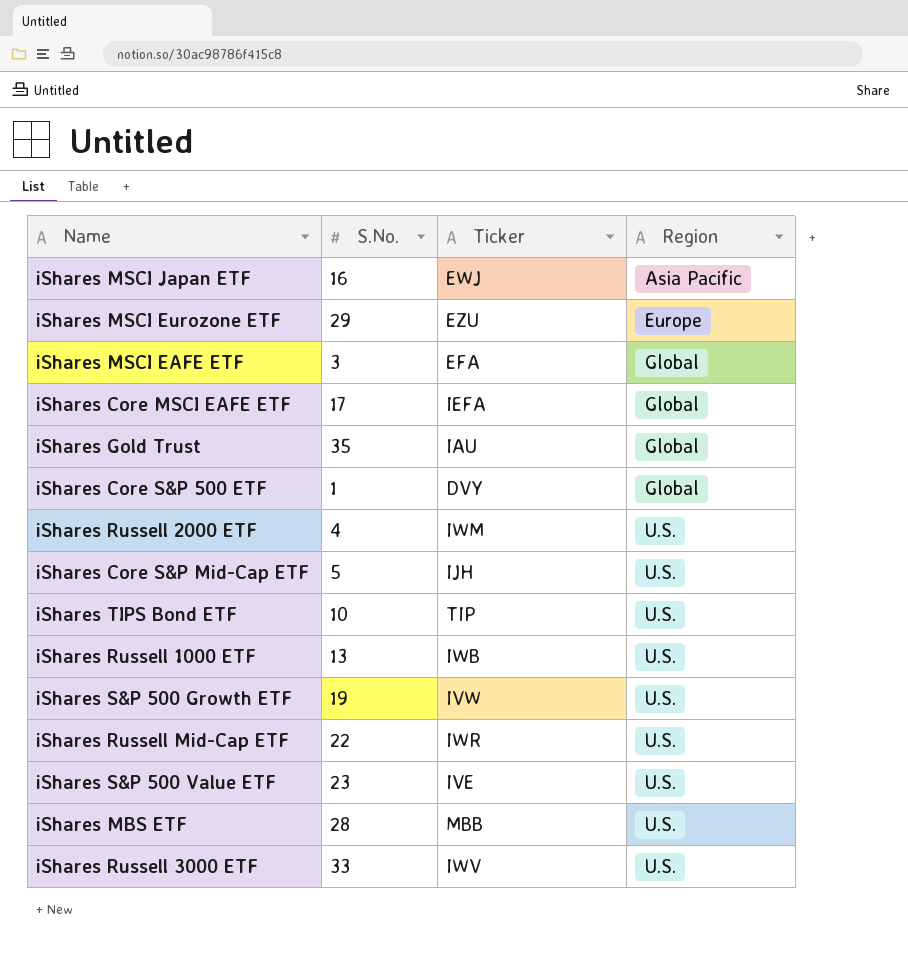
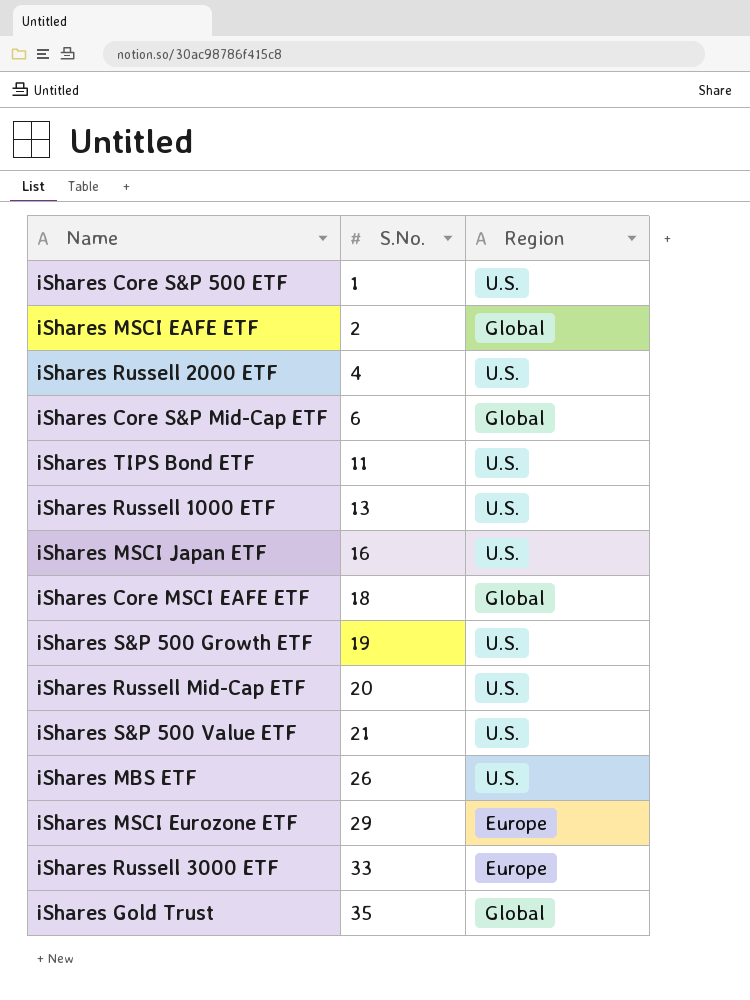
row order: Region ascending -> S.No. ascending
column Ticker | position: 3 -> none
iShares Core S&P 500 ETF | Region: Global -> U.S.
iShares MSCI EAFE ETF | S.No.: 3 -> 2
iShares Core S&P Mid-Cap ETF | S.No.: 5 -> 6
iShares Core S&P Mid-Cap ETF | Region: U.S. -> Global
iShares TIPS Bond ETF | S.No.: 10 -> 11
iShares MSCI Japan ETF | Region: Asia Pacific -> U.S.
iShares Core MSCI EAFE ETF | S.No.: 17 -> 18
iShares Russell Mid-Cap ETF | S.No.: 22 -> 20
iShares S&P 500 Value ETF | S.No.: 23 -> 21
iShares MBS ETF | S.No.: 28 -> 26
iShares Russell 3000 ETF | Region: U.S. -> Europe

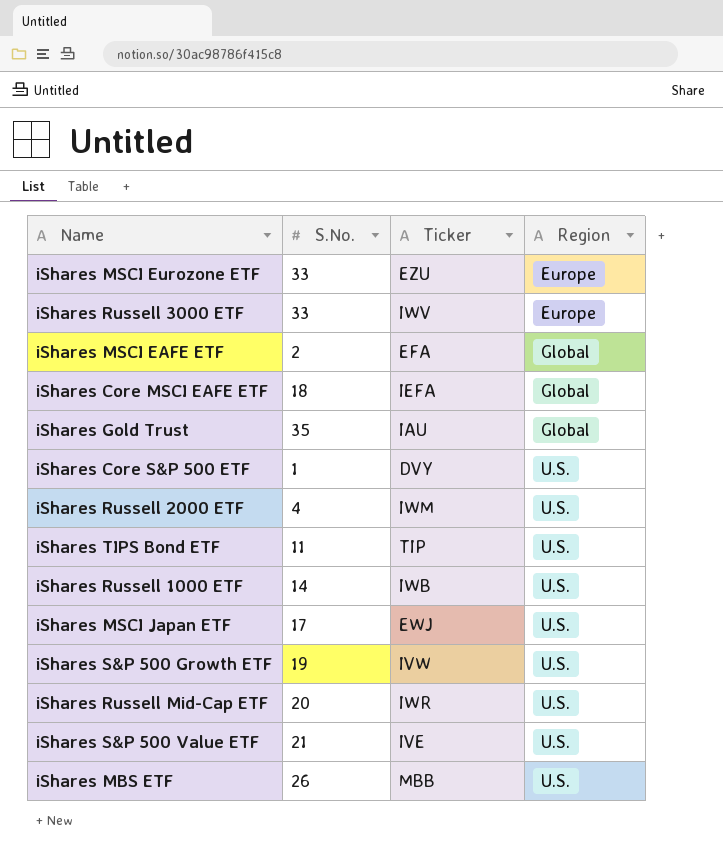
row order: S.No. ascending -> Region ascending
column Ticker | position: none -> 3
row iShares Core S&P Mid-Cap ETF: 6 | Global -> none
iShares MSCI Eurozone ETF | S.No.: 29 -> 33
iShares Russell 1000 ETF | S.No.: 13 -> 14
iShares MSCI Japan ETF | S.No.: 16 -> 17

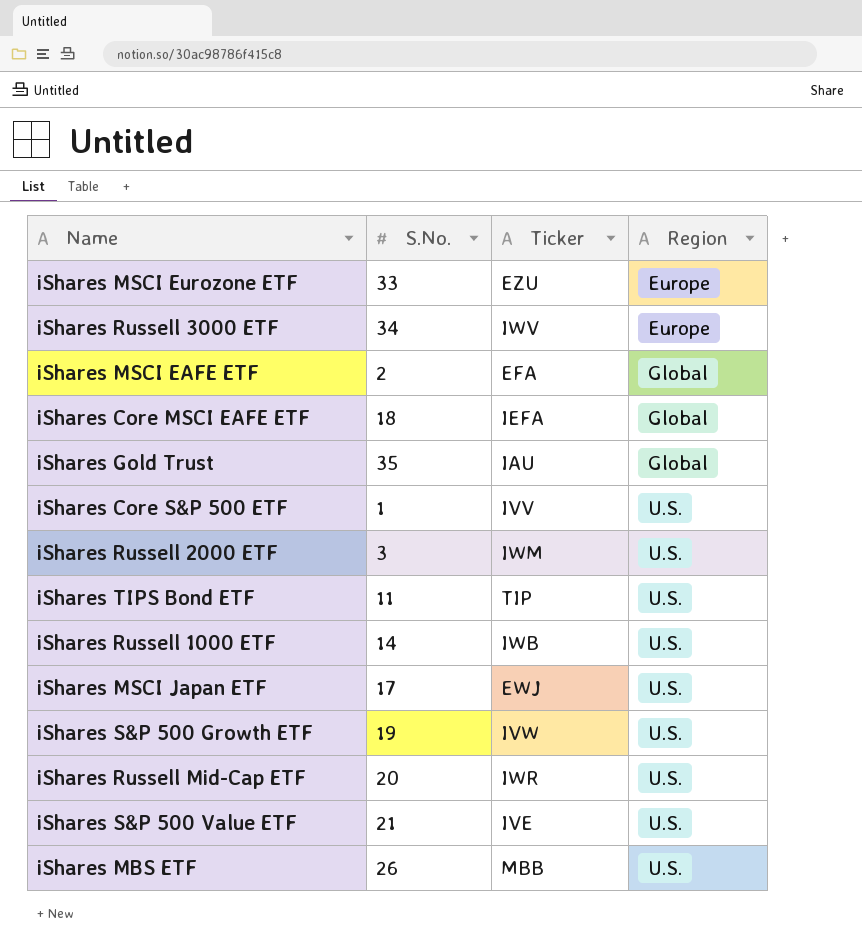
iShares Russell 3000 ETF | S.No.: 33 -> 34
iShares Core S&P 500 ETF | Ticker: DVY -> IVV
iShares Russell 2000 ETF | S.No.: 4 -> 3

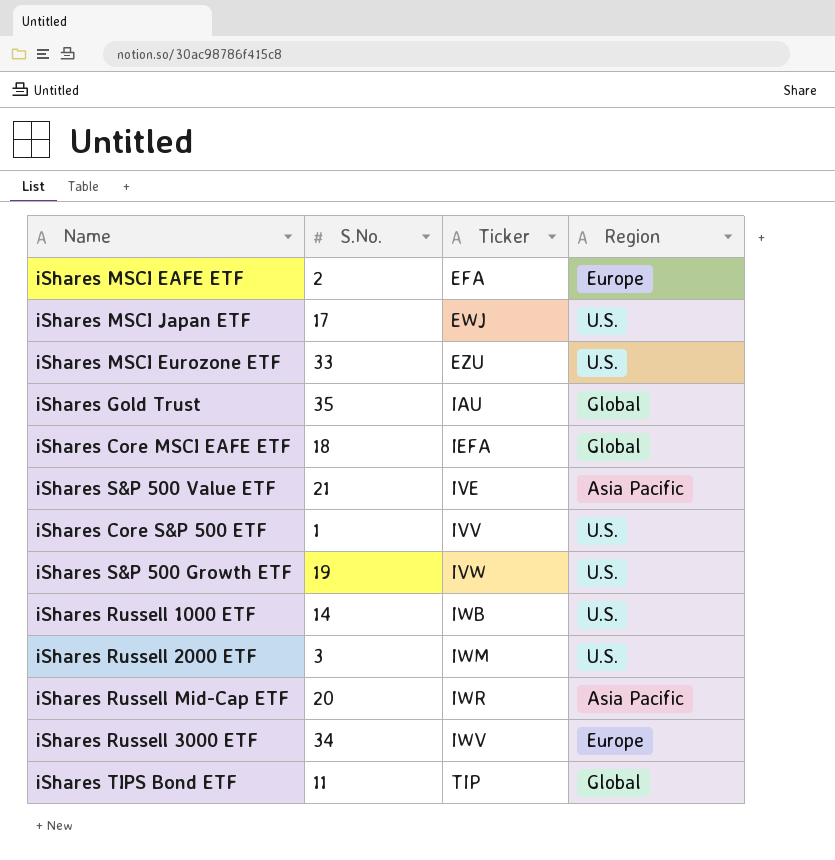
row order: Region ascending -> Ticker ascending
row iShares MBS ETF: 26 | MBB | U.S. -> none
iShares MSCI EAFE ETF | Region: Global -> Europe
iShares MSCI Eurozone ETF | Region: Europe -> U.S.
iShares S&P 500 Value ETF | Region: U.S. -> Asia Pacific
iShares Russell Mid-Cap ETF | Region: U.S. -> Asia Pacific
iShares TIPS Bond ETF | Region: U.S. -> Global

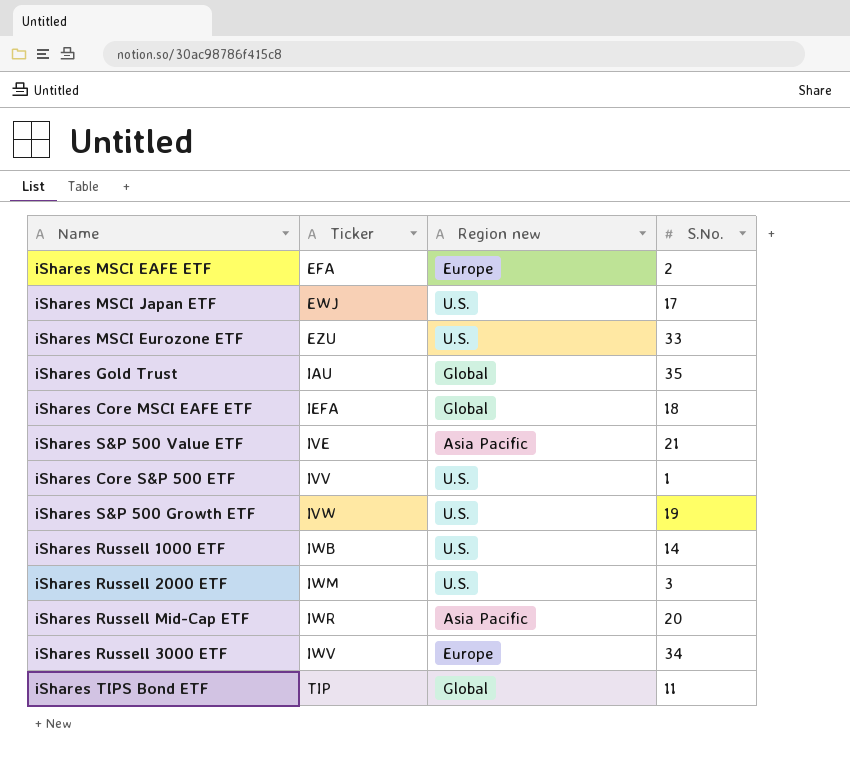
column name: Region -> Region new
column S.No. | position: 2 -> 4

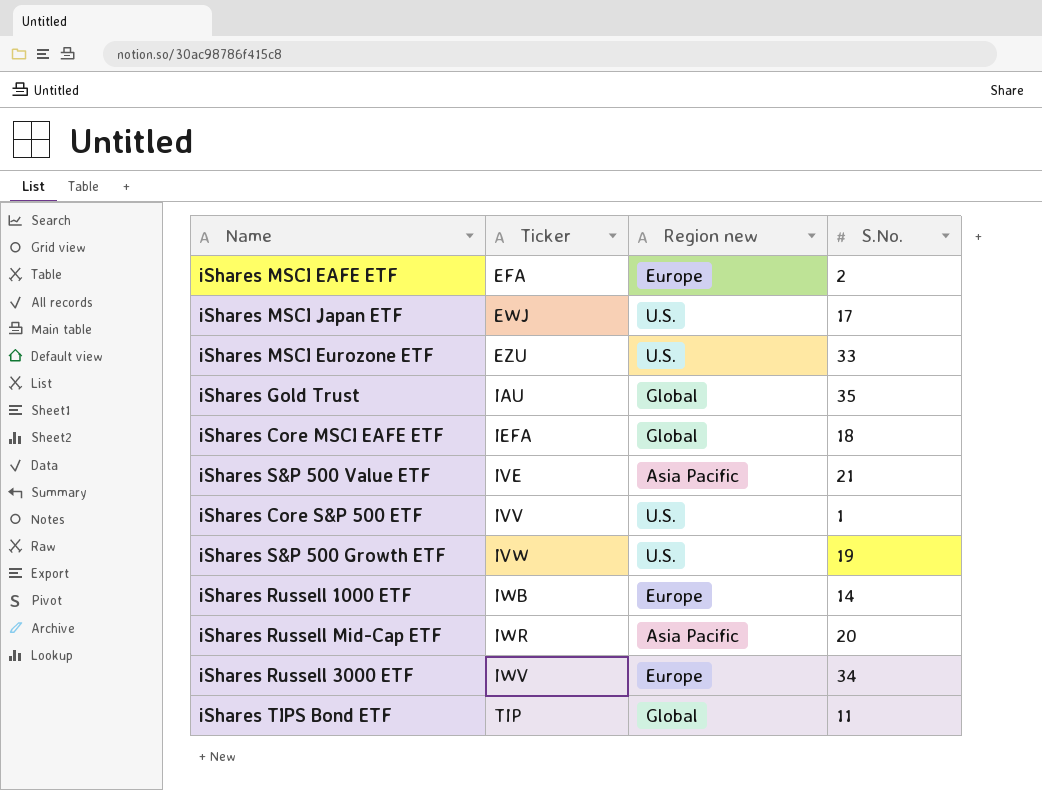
row iShares Russell 2000 ETF: IWM | U.S. | 3 -> none
iShares Russell 1000 ETF | Region new: U.S. -> Europe

